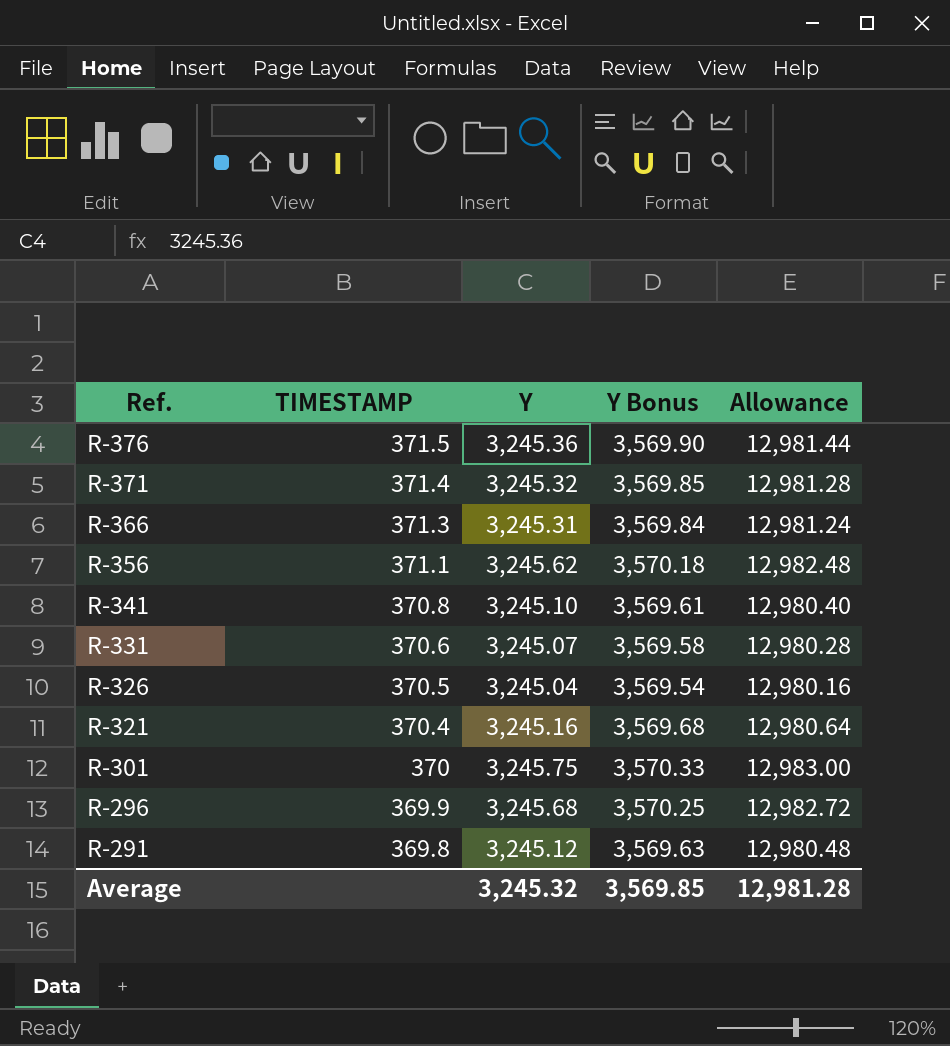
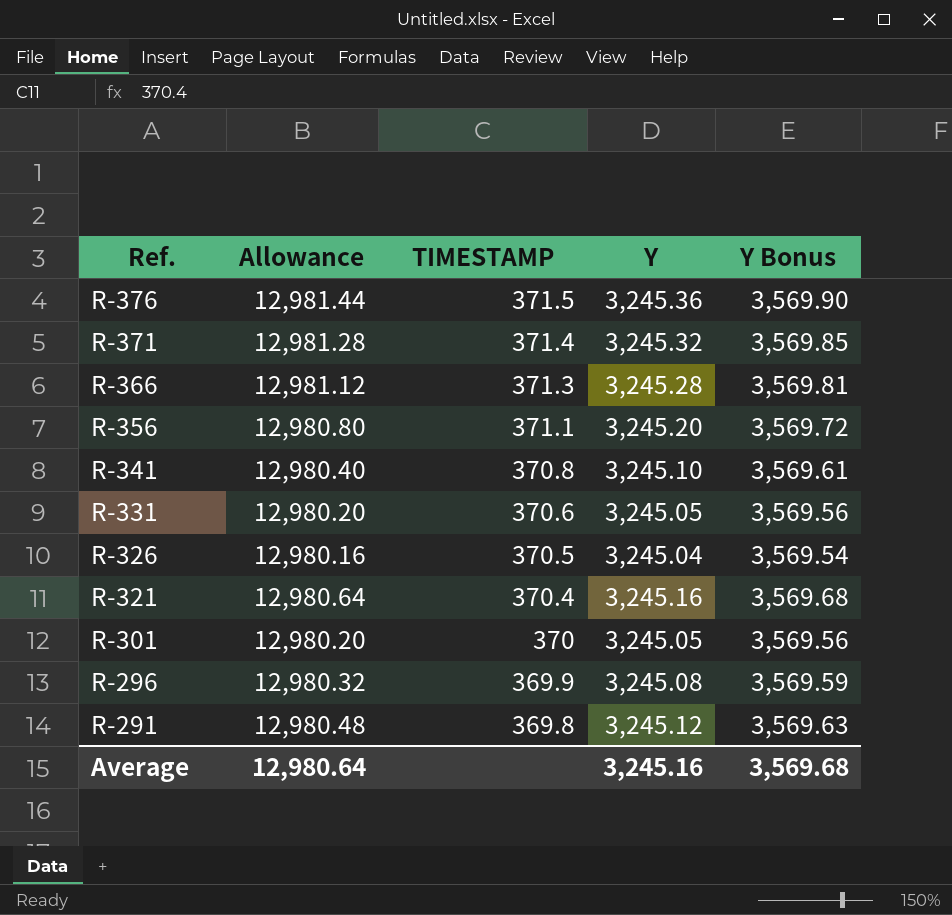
column Allowance | position: 5 -> 2
R-366 | Allowance: 12,981.24 -> 12,981.12
R-366 | Y: 3,245.31 -> 3,245.28
R-366 | Y Bonus: 3,569.84 -> 3,569.81
R-356 | Allowance: 12,982.48 -> 12,980.80
R-356 | Y: 3,245.62 -> 3,245.20
R-356 | Y Bonus: 3,570.18 -> 3,569.72
R-331 | Allowance: 12,980.28 -> 12,980.20
R-331 | Y: 3,245.07 -> 3,245.05
R-331 | Y Bonus: 3,569.58 -> 3,569.56
R-301 | Allowance: 12,983.00 -> 12,980.20
R-301 | Y: 3,245.75 -> 3,245.05
R-301 | Y Bonus: 3,570.33 -> 3,569.56
R-296 | Allowance: 12,982.72 -> 12,980.32
R-296 | Y: 3,245.68 -> 3,245.08
R-296 | Y Bonus: 3,570.25 -> 3,569.59
Average | Allowance: 12,981.28 -> 12,980.64
Average | Y: 3,245.32 -> 3,245.16
Average | Y Bonus: 3,569.85 -> 3,569.68

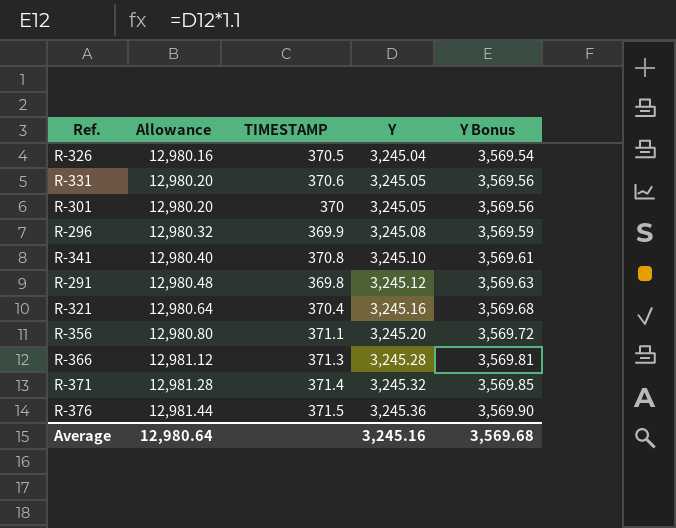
row order: Ref. descending -> Allowance ascending

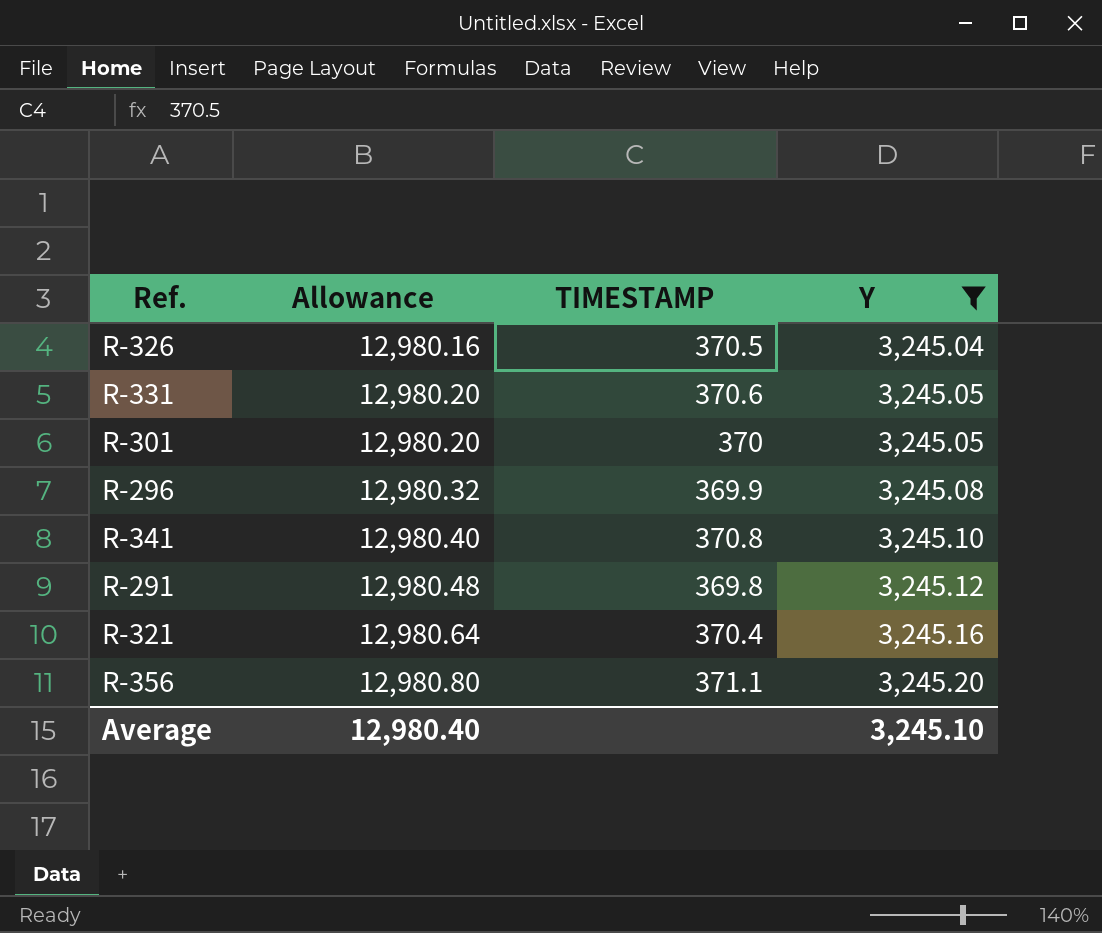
filter: none -> Y <= 3,245.20
column Y Bonus | formula: [Y] * 1.1 -> none
Average | Allowance: 12,980.64 -> 12,980.40
Average | Y: 3,245.16 -> 3,245.10

